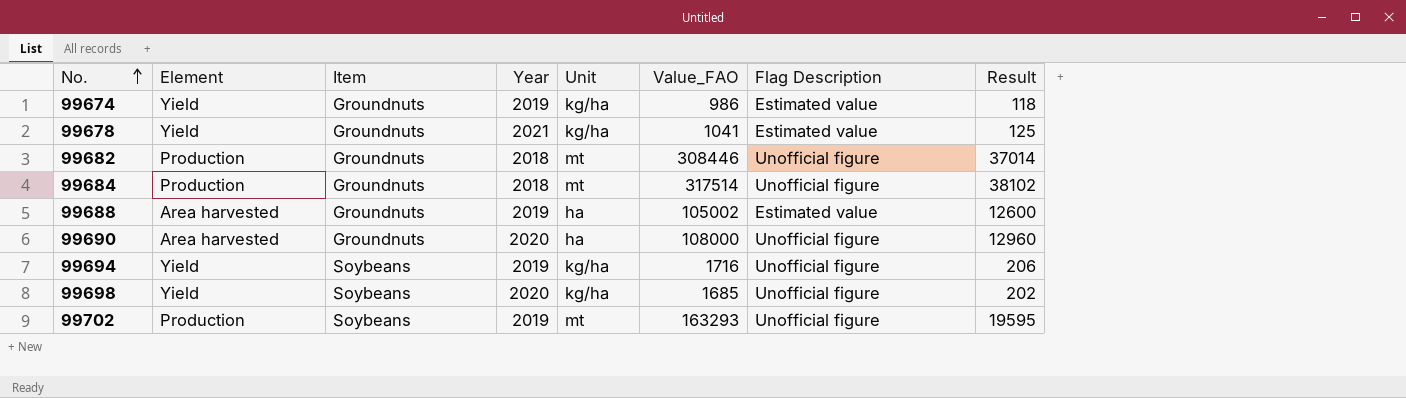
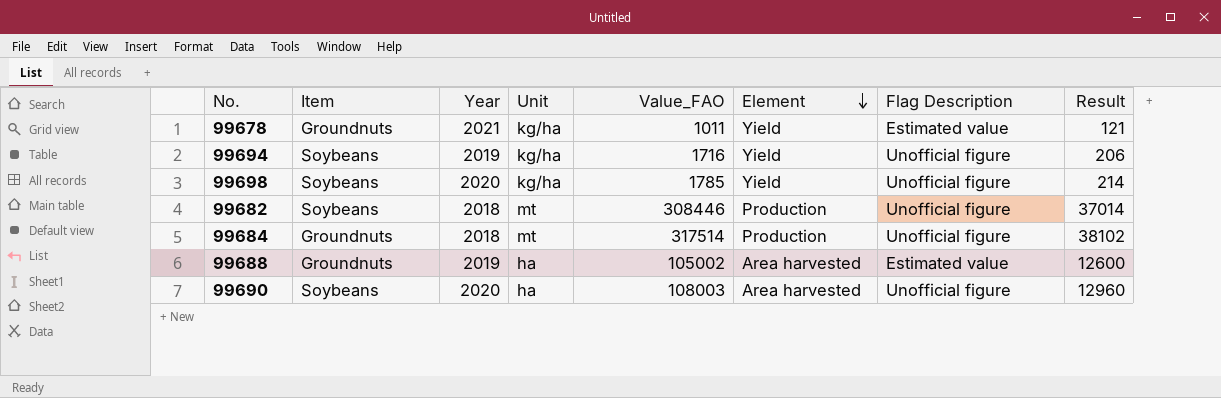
row order: No. ascending -> Element descending
column Element | position: 2 -> 6
row 99674: Yield | Groundnuts | 2019 | kg/ha | 986 | Estimated value | 118 -> none
row 99702: Production | Soybeans | 2019 | mt | 163293 | Unofficial figure | 19595 -> none
99678 | Value_FAO: 1041 -> 1011
99678 | Result: 125 -> 121
99698 | Value_FAO: 1685 -> 1785
99698 | Result: 202 -> 214
99682 | Item: Groundnuts -> Soybeans
99690 | Item: Groundnuts -> Soybeans
99690 | Value_FAO: 108000 -> 108003

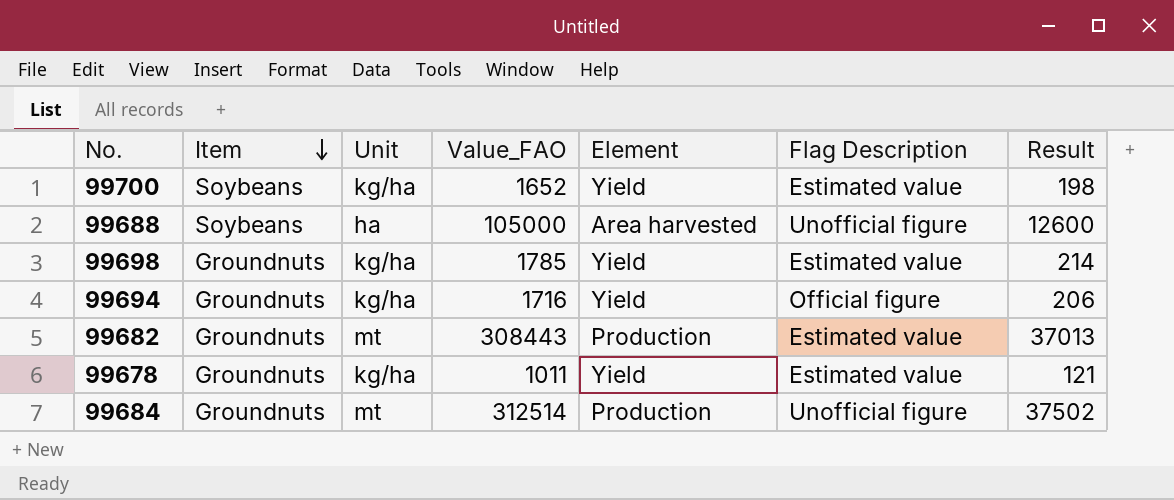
row order: Element descending -> Item descending
column Year | position: 3 -> none
row 99690: Soybeans | 2020 | ha | 108003 | Area harvested | Unofficial figure | 12960 -> none
row 99700: none -> Soybeans | kg/ha | 1652 | Yield | Estimated value | 198
99688 | Item: Groundnuts -> Soybeans
99688 | Value_FAO: 105002 -> 105000
99688 | Flag Description: Estimated value -> Unofficial figure
99698 | Item: Soybeans -> Groundnuts
99698 | Flag Description: Unofficial figure -> Estimated value
99694 | Item: Soybeans -> Groundnuts
99694 | Flag Description: Unofficial figure -> Official figure
99682 | Item: Soybeans -> Groundnuts
99682 | Value_FAO: 308446 -> 308443
99682 | Flag Description: Unofficial figure -> Estimated value
99682 | Result: 37014 -> 37013
99684 | Value_FAO: 317514 -> 312514
99684 | Result: 38102 -> 37502

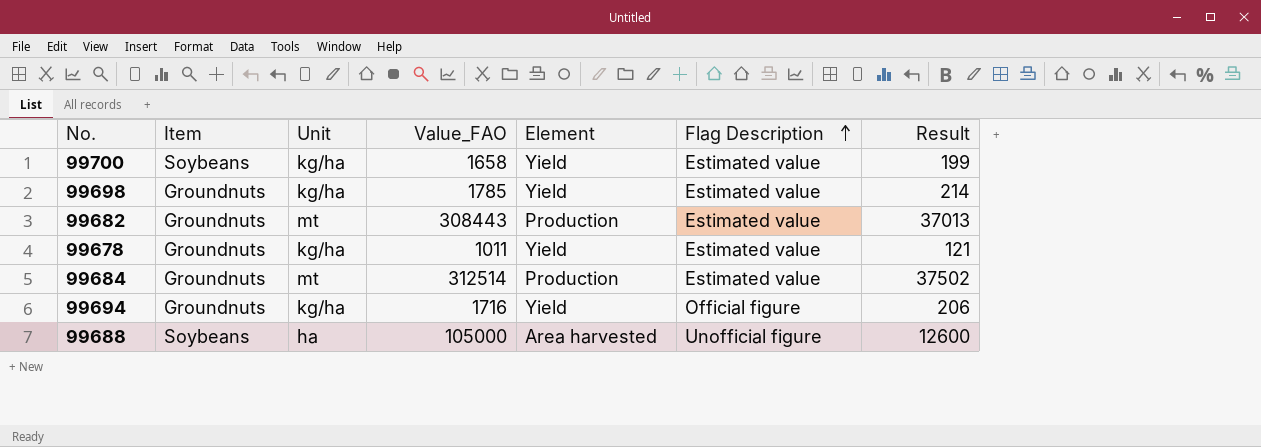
row order: Item descending -> Flag Description ascending
99700 | Value_FAO: 1652 -> 1658
99700 | Result: 198 -> 199
99684 | Flag Description: Unofficial figure -> Estimated value

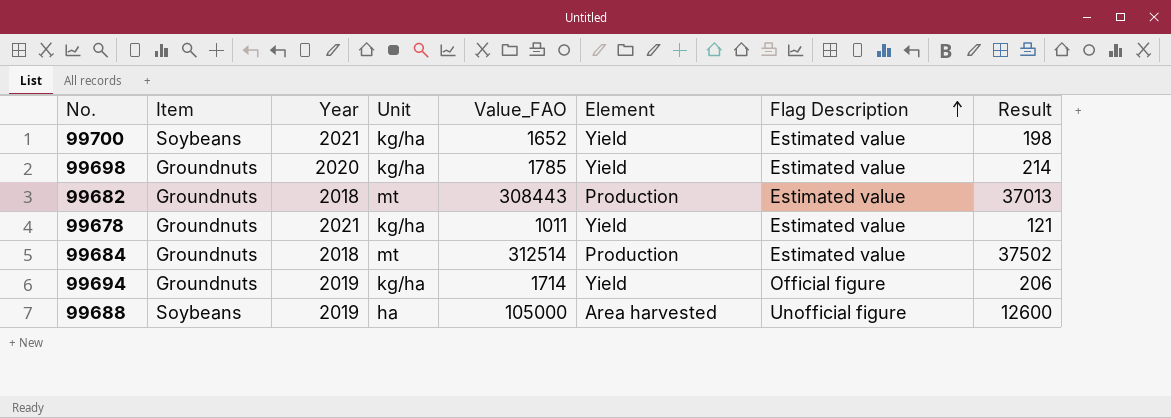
column Year | position: none -> 3
99700 | Value_FAO: 1658 -> 1652
99700 | Result: 199 -> 198
99694 | Value_FAO: 1716 -> 1714

